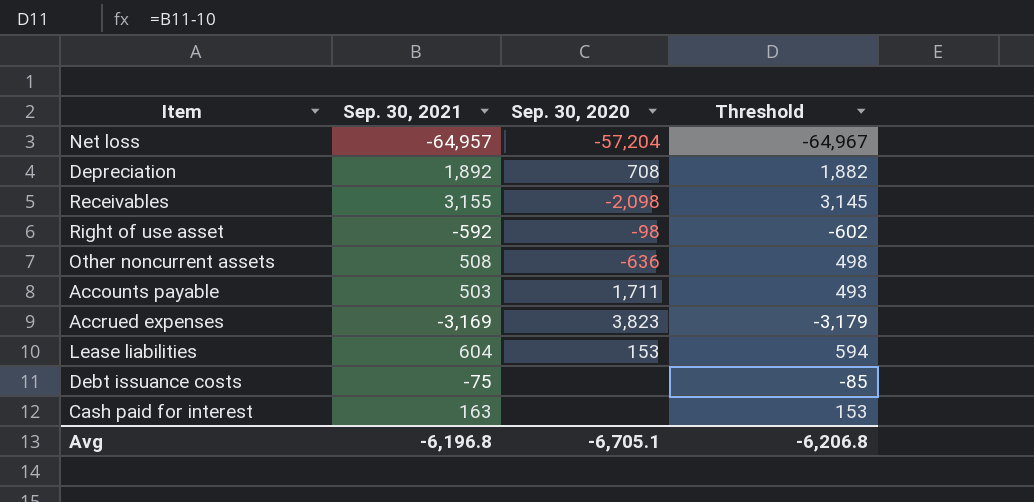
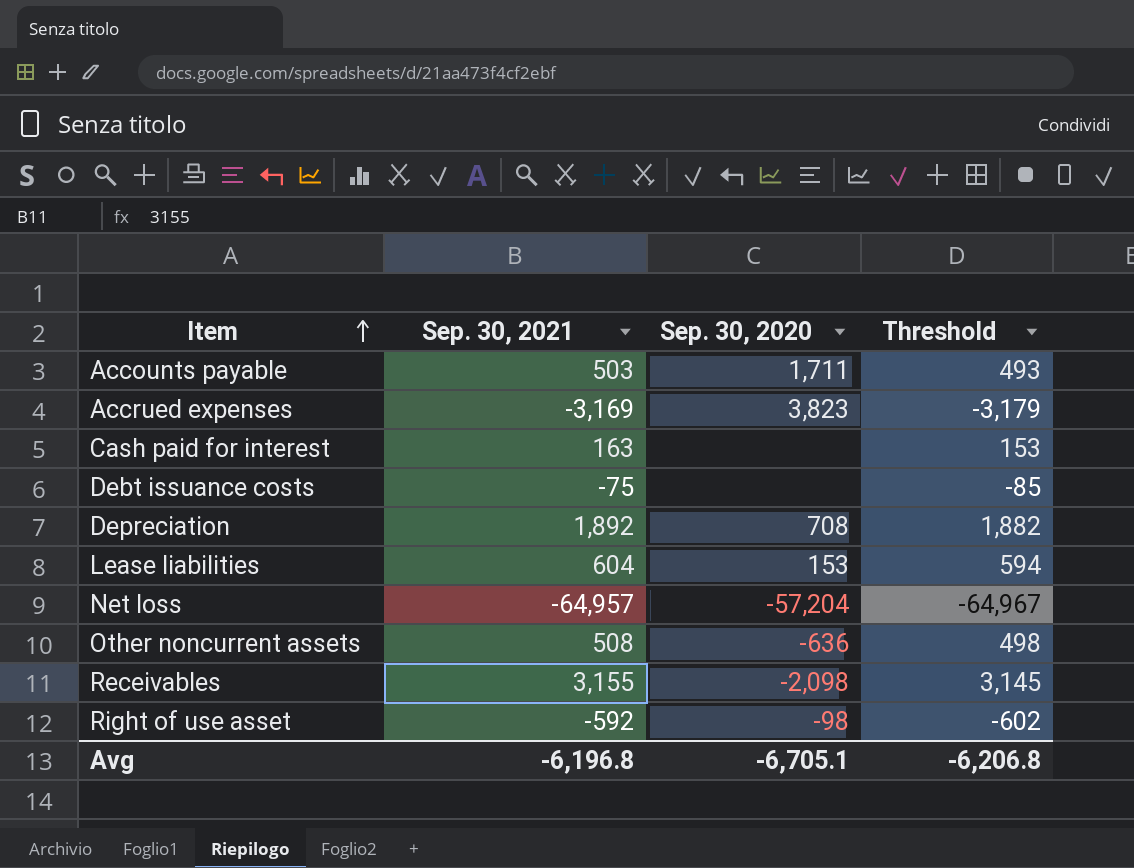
row order: none -> Item ascending

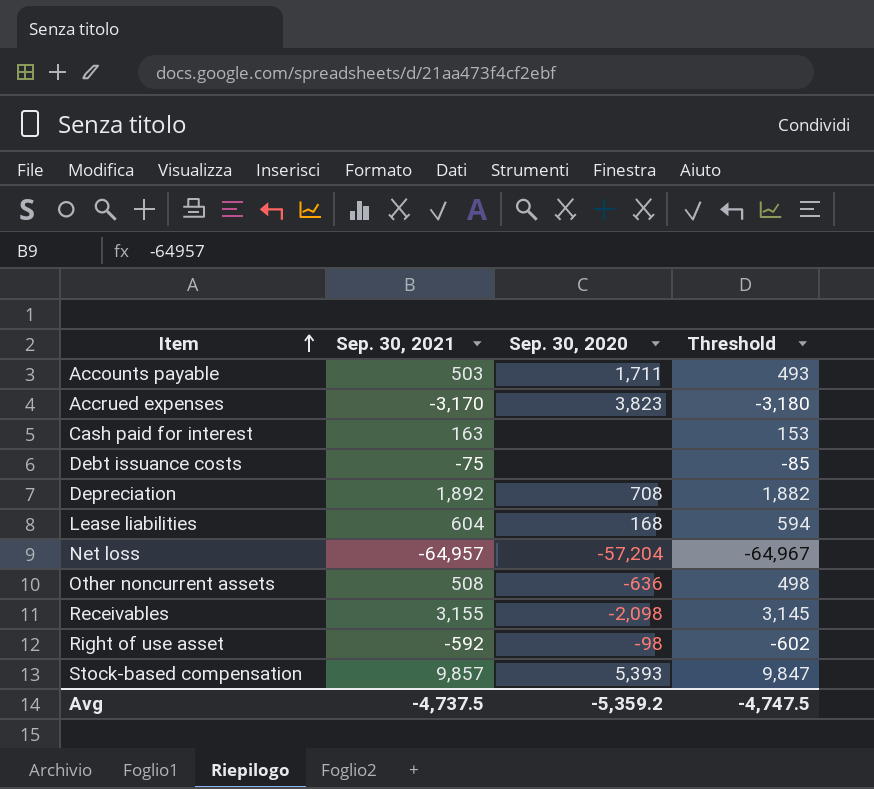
Accrued expenses | Sep. 30, 2021: -3,169 -> -3,170
Accrued expenses | Threshold: -3,179 -> -3,180
Lease liabilities | Sep. 30, 2020: 153 -> 168
row Stock-based compensation: none -> 9,857 | 5,393 | 9,847
Avg | Sep. 30, 2021: -6,196.8 -> -4,737.5
Avg | Sep. 30, 2020: -6,705.1 -> -5,359.2
Avg | Threshold: -6,206.8 -> -4,747.5

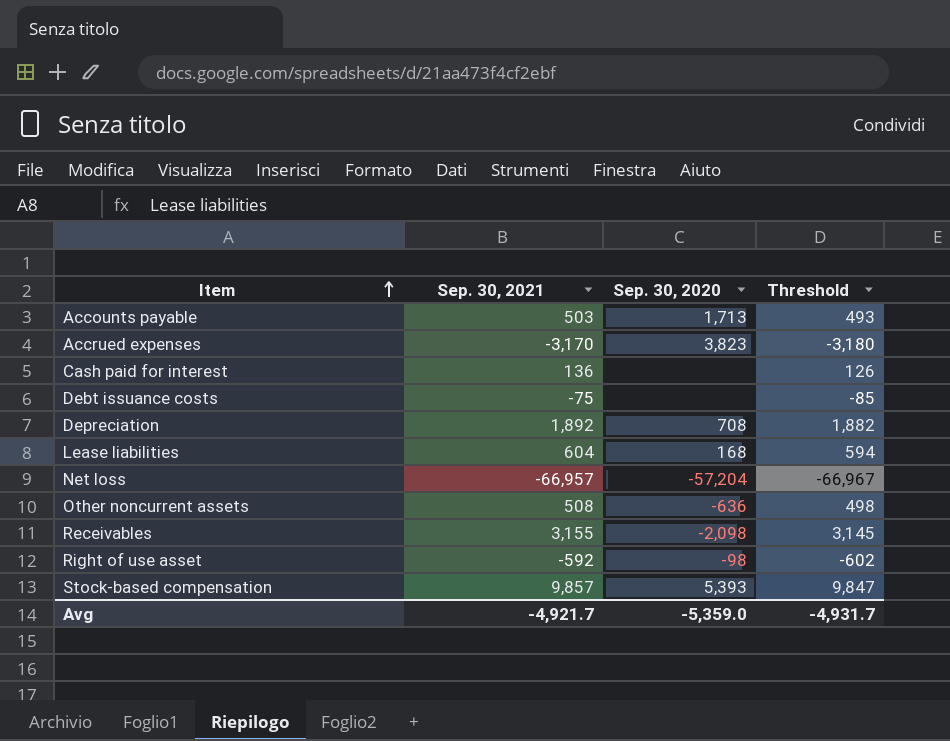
Accounts payable | Sep. 30, 2020: 1,711 -> 1,713
Cash paid for interest | Sep. 30, 2021: 163 -> 136
Cash paid for interest | Threshold: 153 -> 126
Net loss | Sep. 30, 2021: -64,957 -> -66,957
Net loss | Threshold: -64,967 -> -66,967
Avg | Sep. 30, 2021: -4,737.5 -> -4,921.7
Avg | Sep. 30, 2020: -5,359.2 -> -5,359.0
Avg | Threshold: -4,747.5 -> -4,931.7

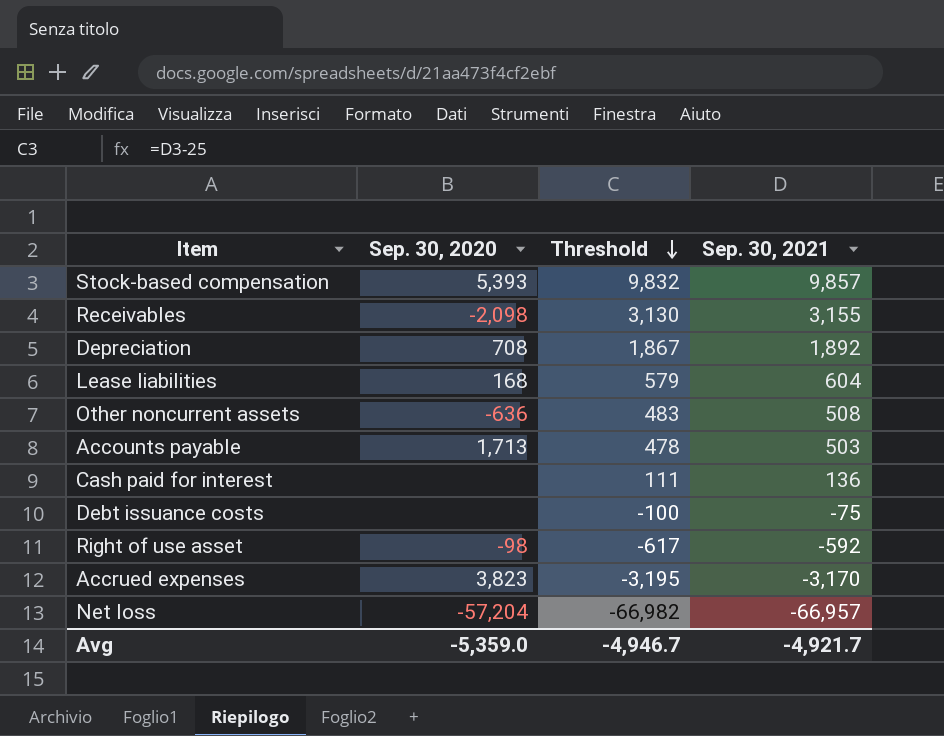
row order: Item ascending -> Threshold descending
column Threshold | formula: [Sep. 30, 2021] - 10 -> [Sep. 30, 2021] - 25
column Sep. 30, 2021 | position: 2 -> 4
Avg | Threshold: -4,931.7 -> -4,946.7

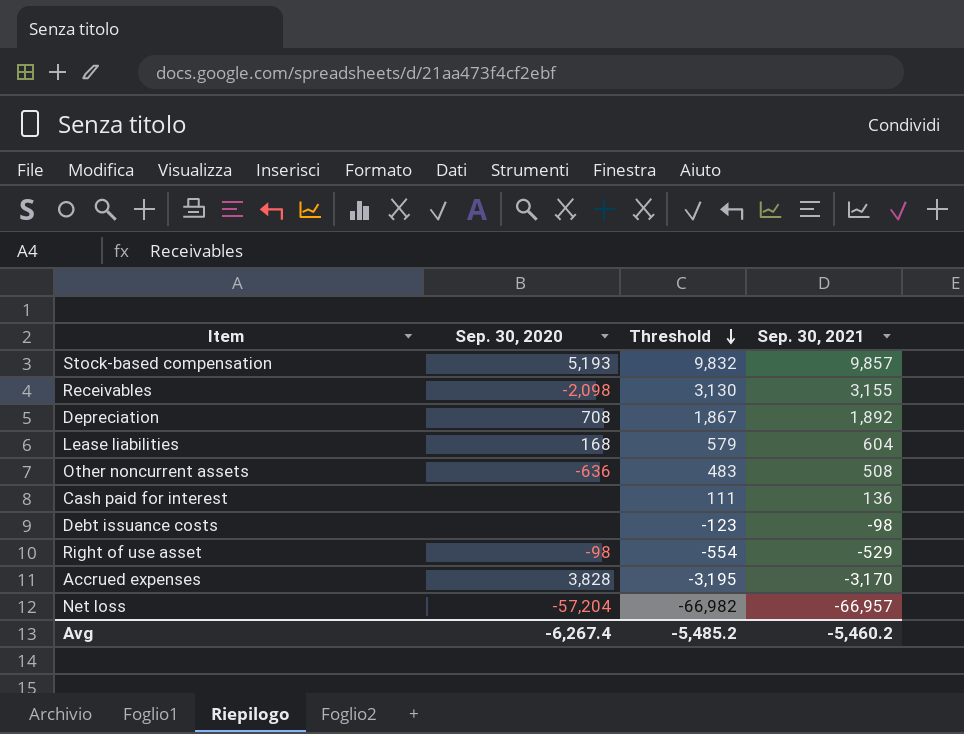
row Accounts payable: 1,713 | 478 | 503 -> none
Stock-based compensation | Sep. 30, 2020: 5,393 -> 5,193
Debt issuance costs | Threshold: -100 -> -123
Debt issuance costs | Sep. 30, 2021: -75 -> -98
Right of use asset | Threshold: -617 -> -554
Right of use asset | Sep. 30, 2021: -592 -> -529
Accrued expenses | Sep. 30, 2020: 3,823 -> 3,828
Avg | Sep. 30, 2020: -5,359.0 -> -6,267.4
Avg | Threshold: -4,946.7 -> -5,485.2
Avg | Sep. 30, 2021: -4,921.7 -> -5,460.2

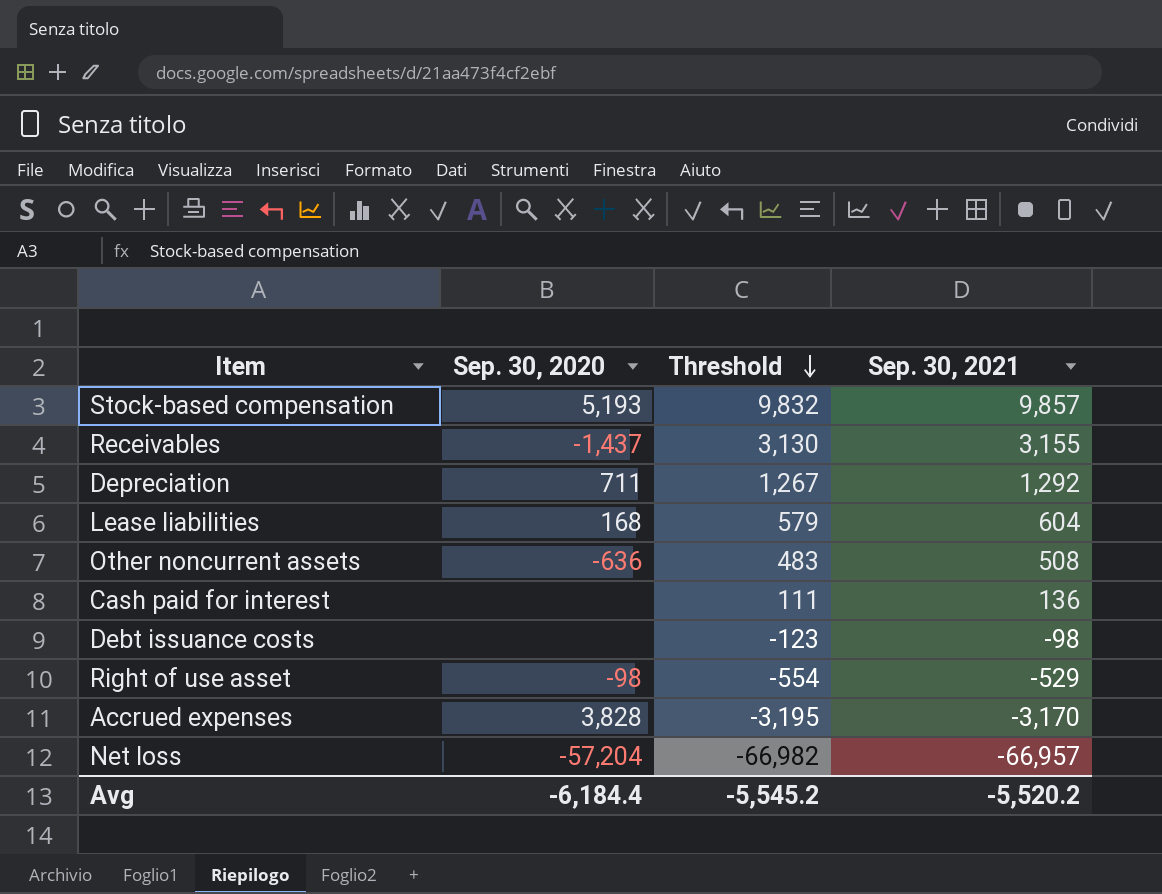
Receivables | Sep. 30, 2020: -2,098 -> -1,437
Depreciation | Sep. 30, 2020: 708 -> 711
Depreciation | Threshold: 1,867 -> 1,267
Depreciation | Sep. 30, 2021: 1,892 -> 1,292
Avg | Sep. 30, 2020: -6,267.4 -> -6,184.4
Avg | Threshold: -5,485.2 -> -5,545.2
Avg | Sep. 30, 2021: -5,460.2 -> -5,520.2

